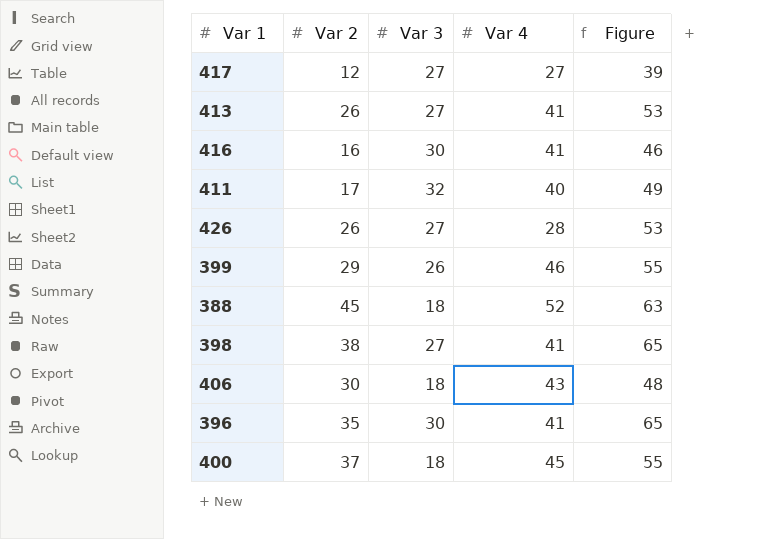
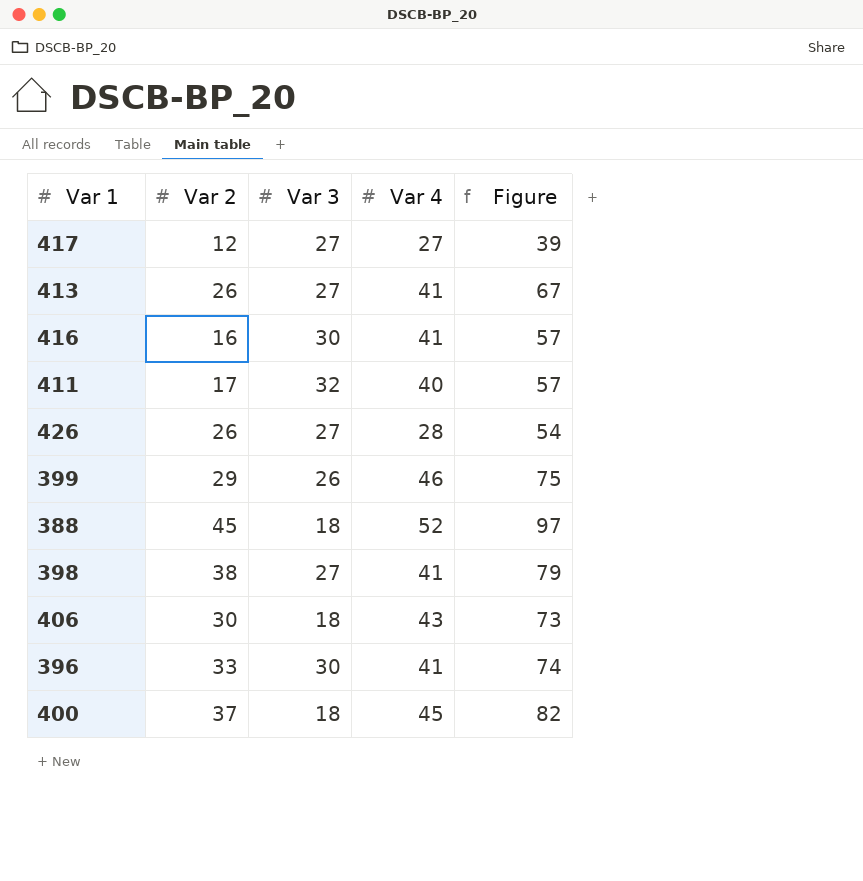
column Figure | formula: [Var 2] + [Var 3] -> [Var 2] + [Var 4]
396 | Var 2: 35 -> 33

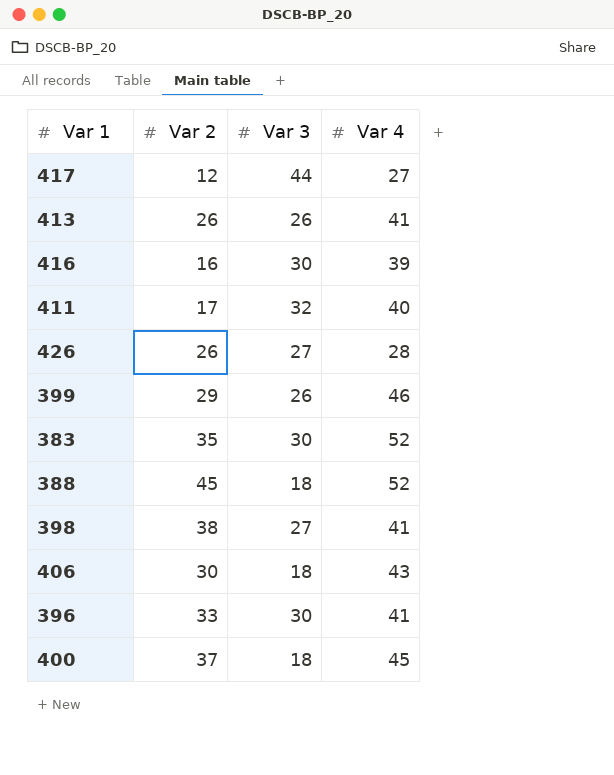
column Figure | formula: [Var 2] + [Var 4] -> none
417 | Var 3: 27 -> 44
413 | Var 3: 27 -> 26
416 | Var 4: 41 -> 39
row 383: none -> 35 | 30 | 52

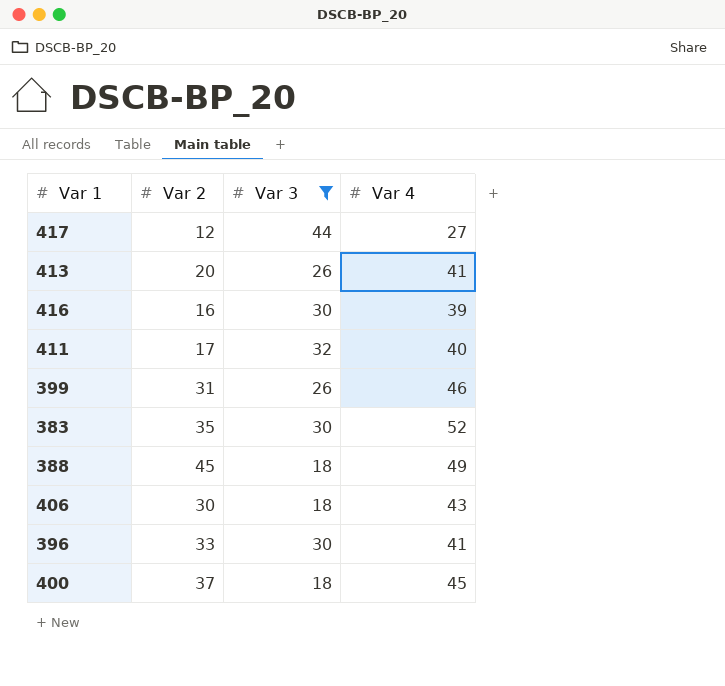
filter: none -> Var 3 != 27
413 | Var 2: 26 -> 20
399 | Var 2: 29 -> 31
388 | Var 4: 52 -> 49

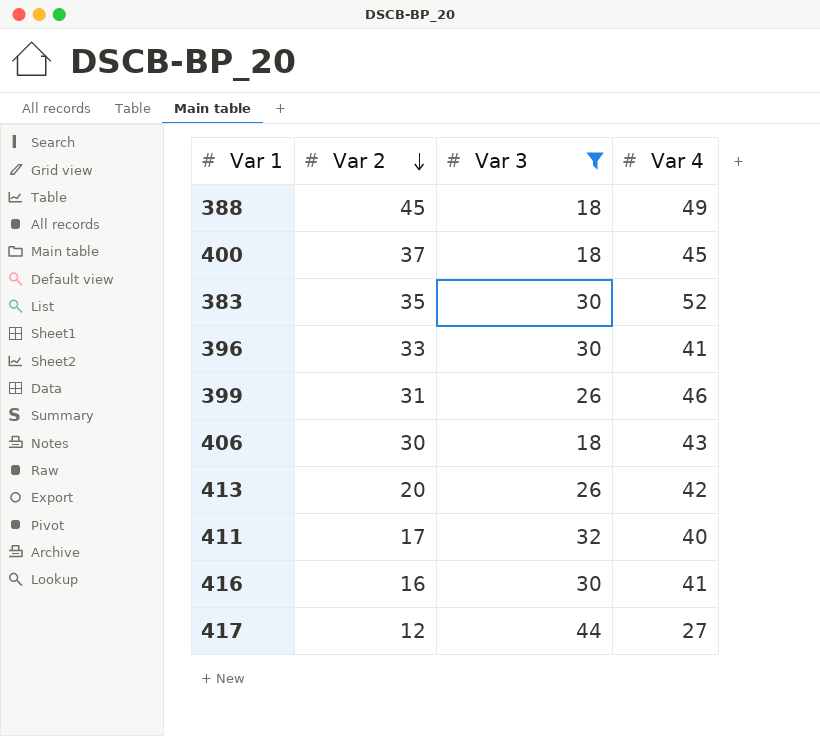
row order: none -> Var 2 descending
413 | Var 4: 41 -> 42
416 | Var 4: 39 -> 41

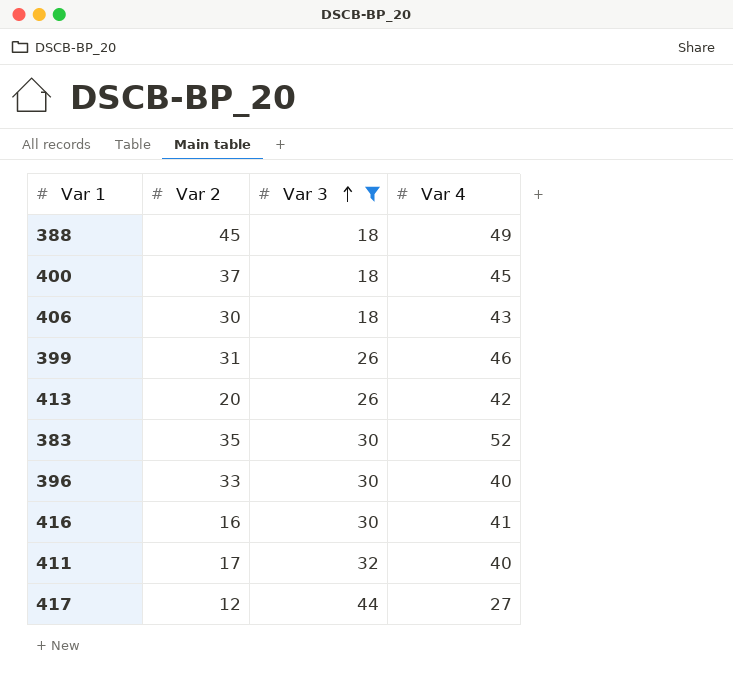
row order: Var 2 descending -> Var 3 ascending
396 | Var 4: 41 -> 40

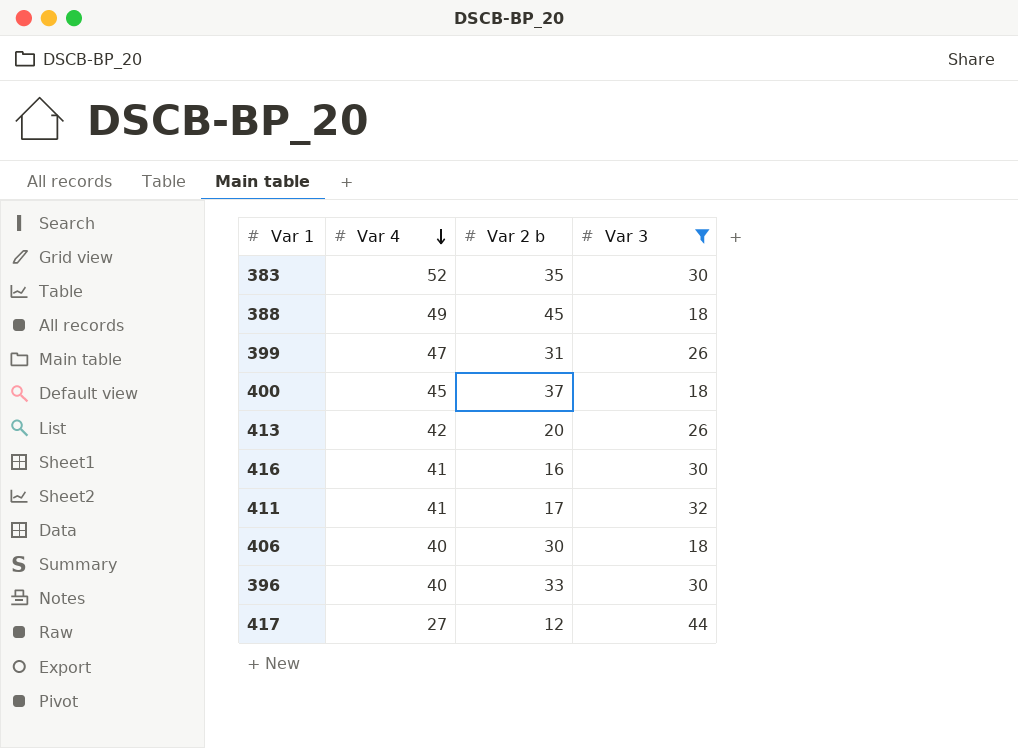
row order: Var 3 ascending -> Var 4 descending
column Var 4 | position: 4 -> 2
column name: Var 2 -> Var 2 b
399 | Var 4: 46 -> 47
411 | Var 4: 40 -> 41
406 | Var 4: 43 -> 40

